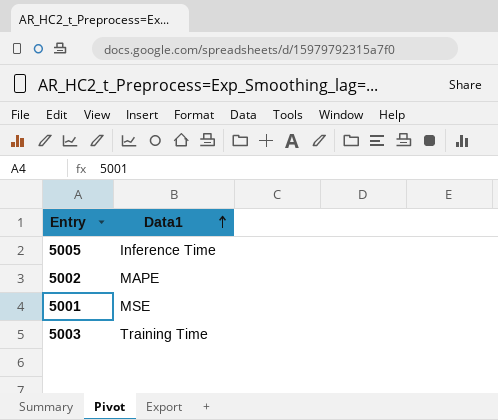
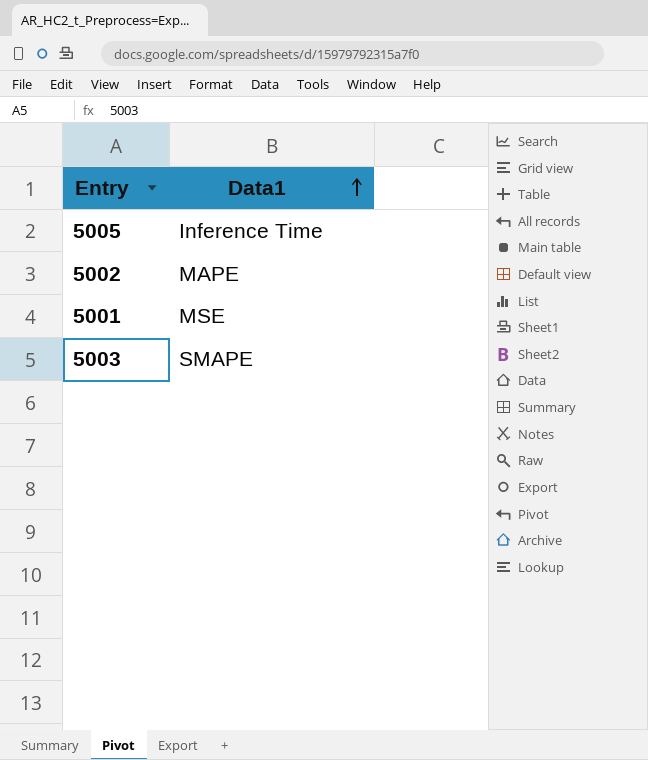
5003 | Data1: Training Time -> SMAPE

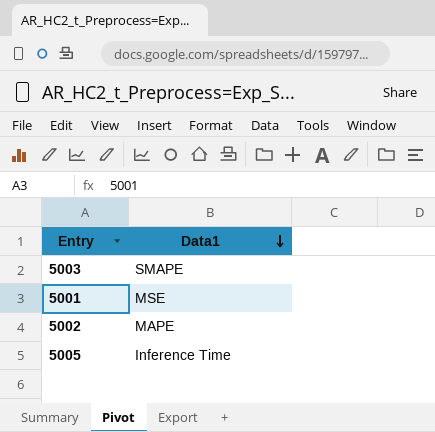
row order: Data1 ascending -> Data1 descending

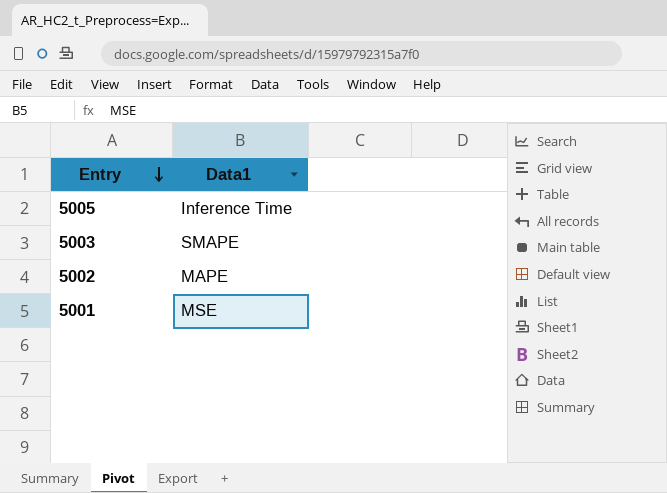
row order: Data1 descending -> Entry descending

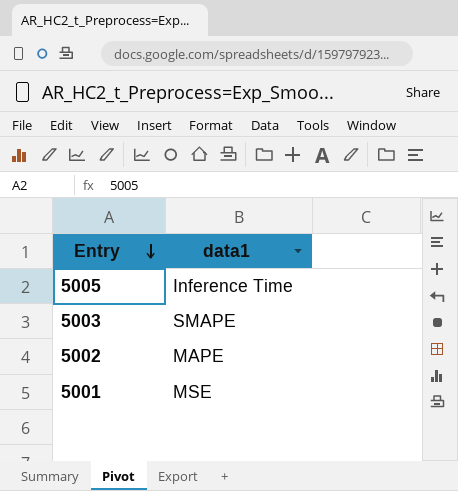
column name: Data1 -> data1

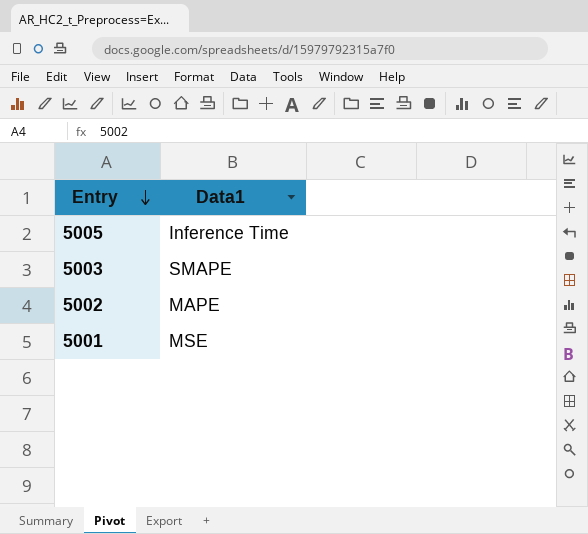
column name: data1 -> Data1

